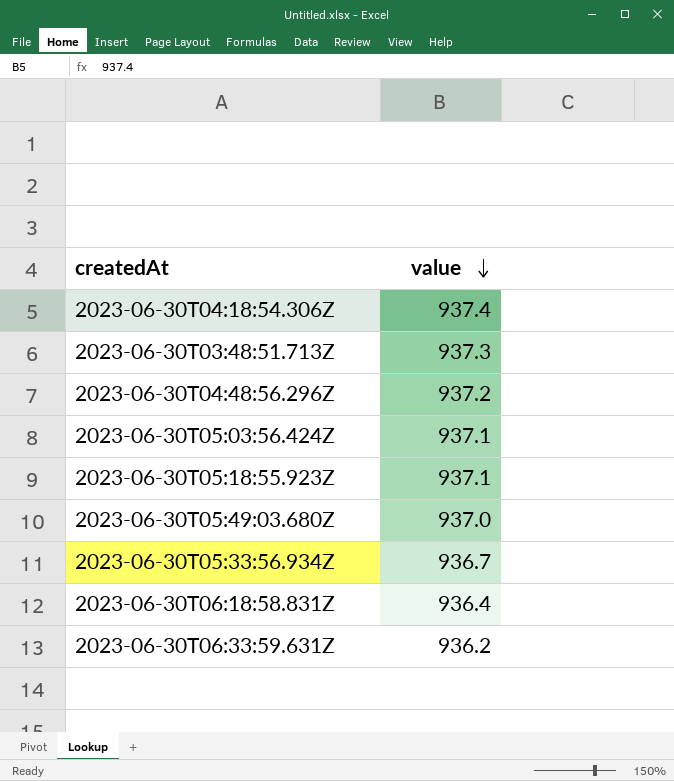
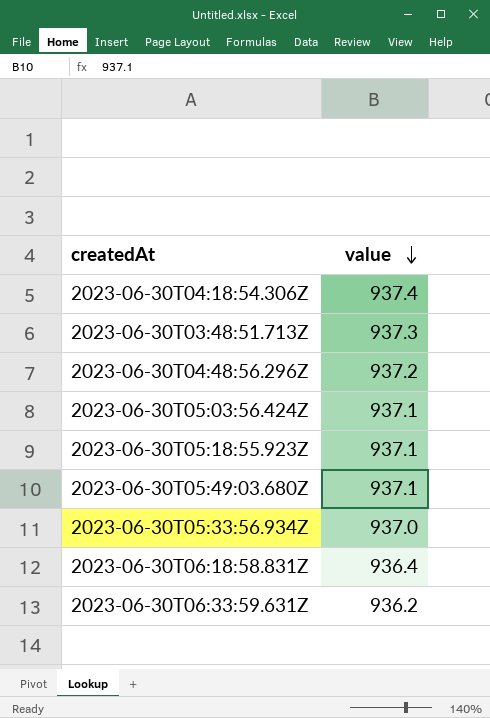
2023-06-30T05:49:03.680Z | value: 937.0 -> 937.1
2023-06-30T05:33:56.934Z | value: 936.7 -> 937.0

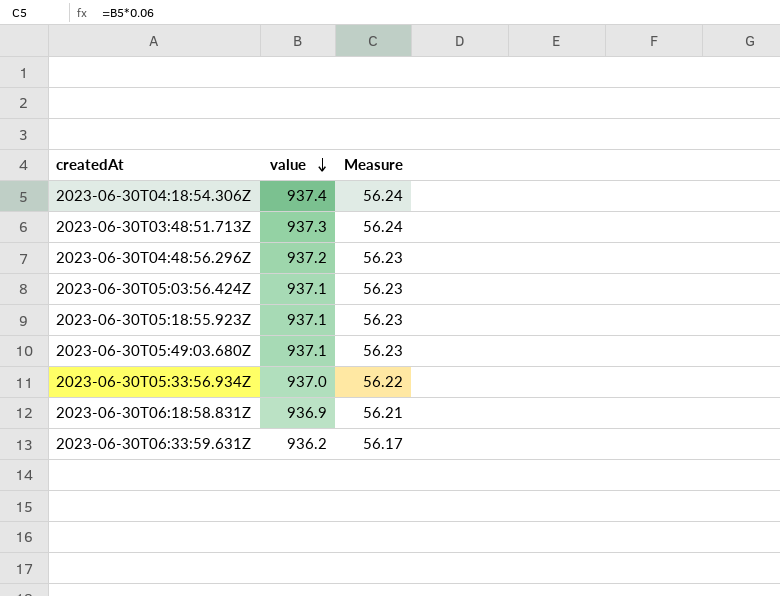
column Measure | formula: none -> [value] * 0.06
2023-06-30T06:18:58.831Z | value: 936.4 -> 936.9

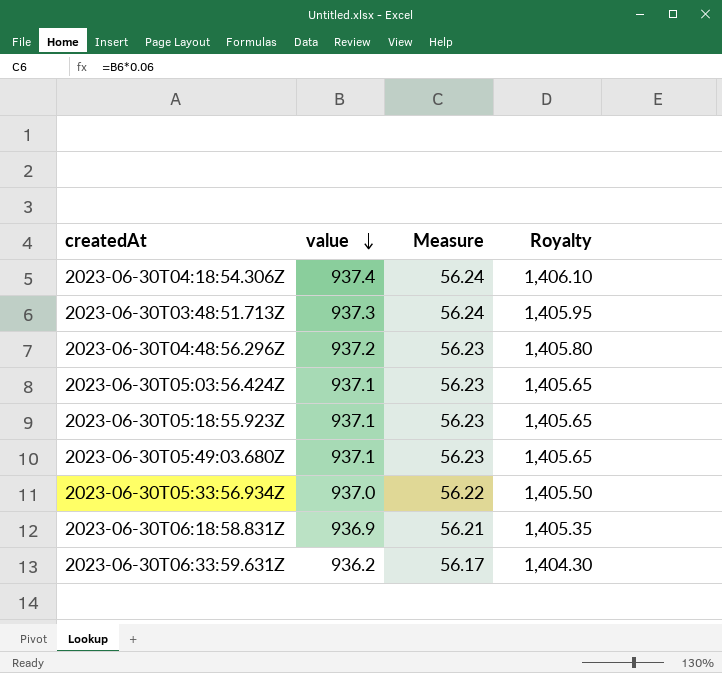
column Royalty | formula: none -> [value] * 1.5

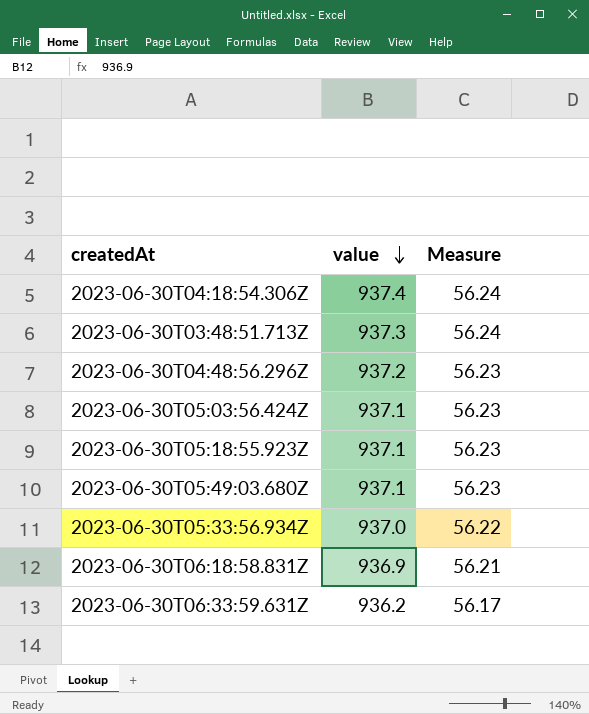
column Royalty | formula: [value] * 1.5 -> none

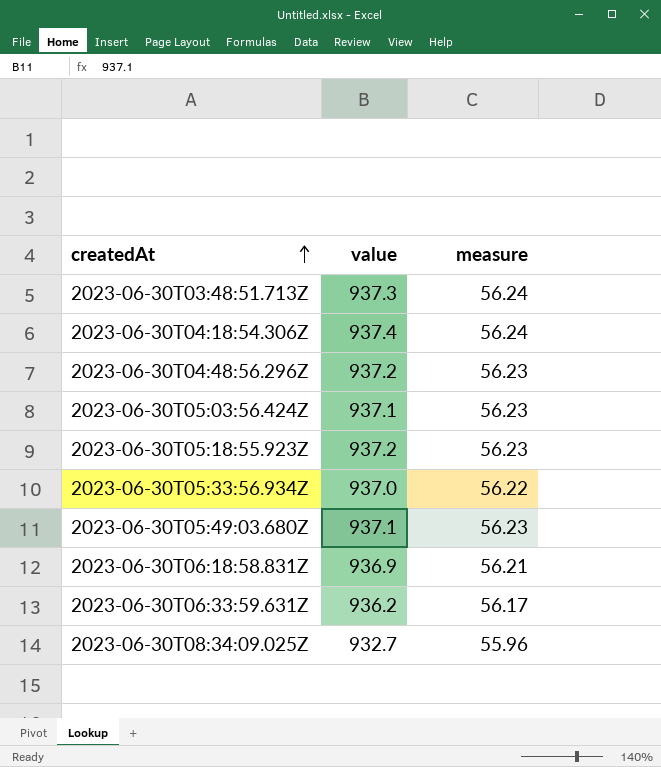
row order: value descending -> createdAt ascending
column name: Measure -> measure
2023-06-30T05:18:55.923Z | value: 937.1 -> 937.2
row 2023-06-30T08:34:09.025Z: none -> 932.7 | 55.96

